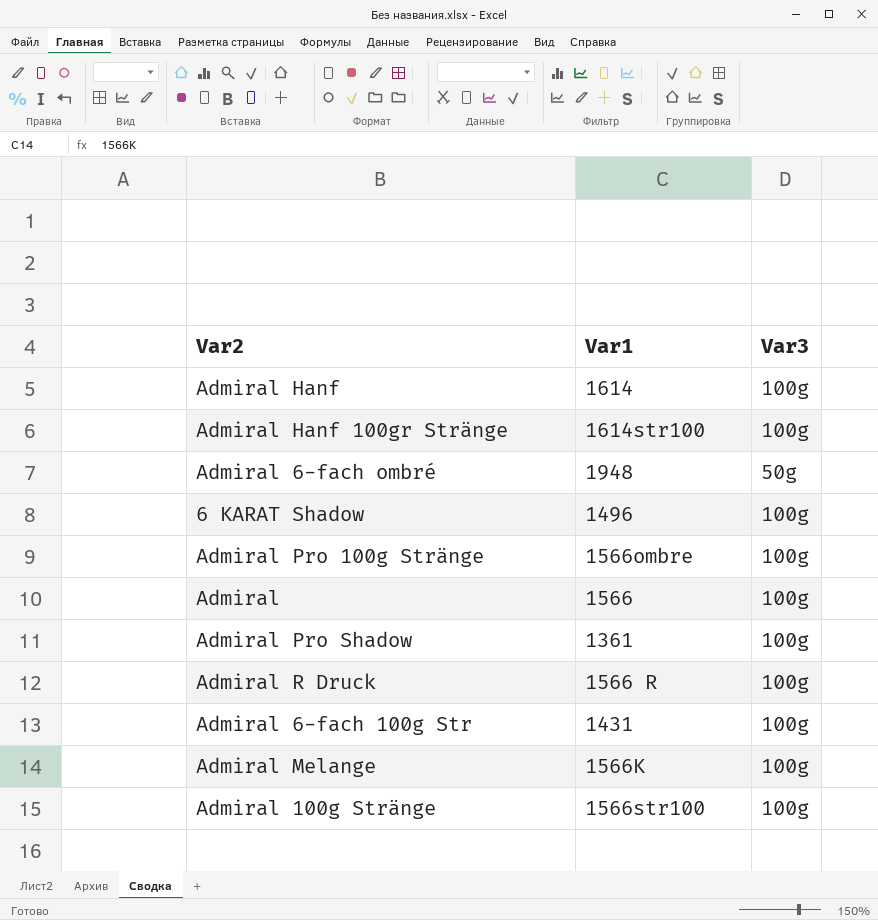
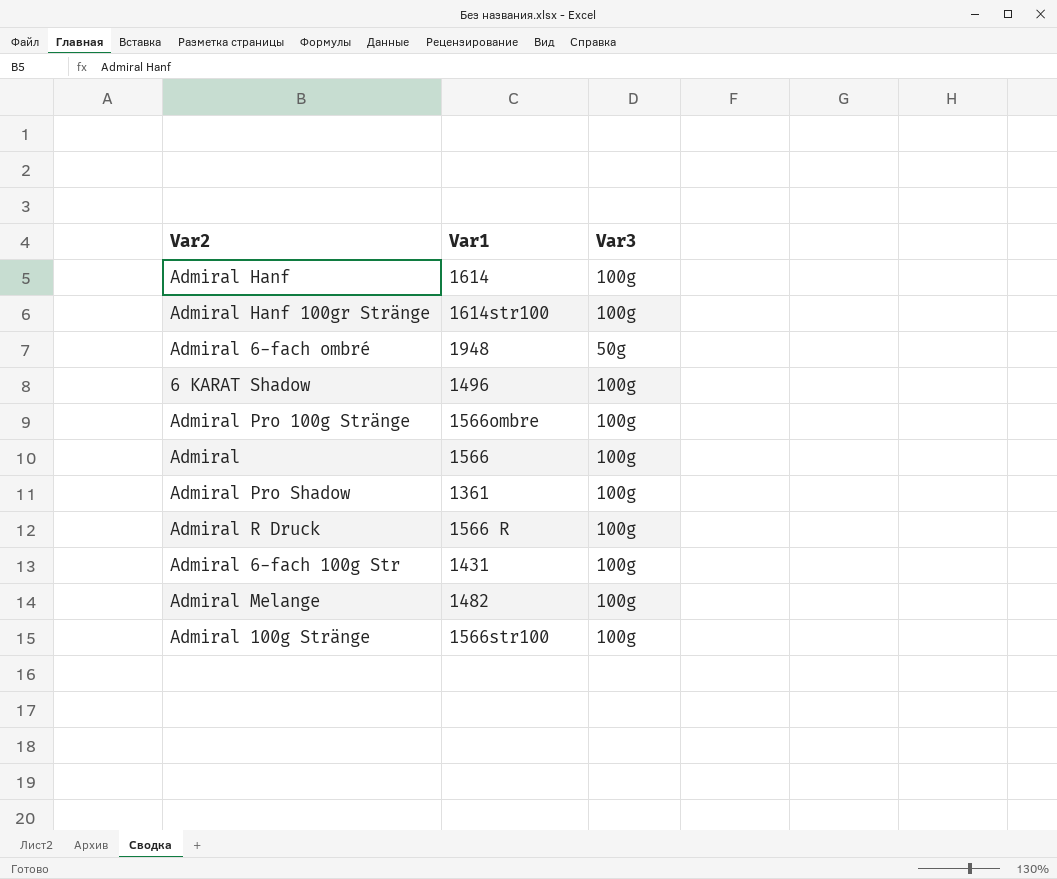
Admiral Melange | Var1: 1566K -> 1482

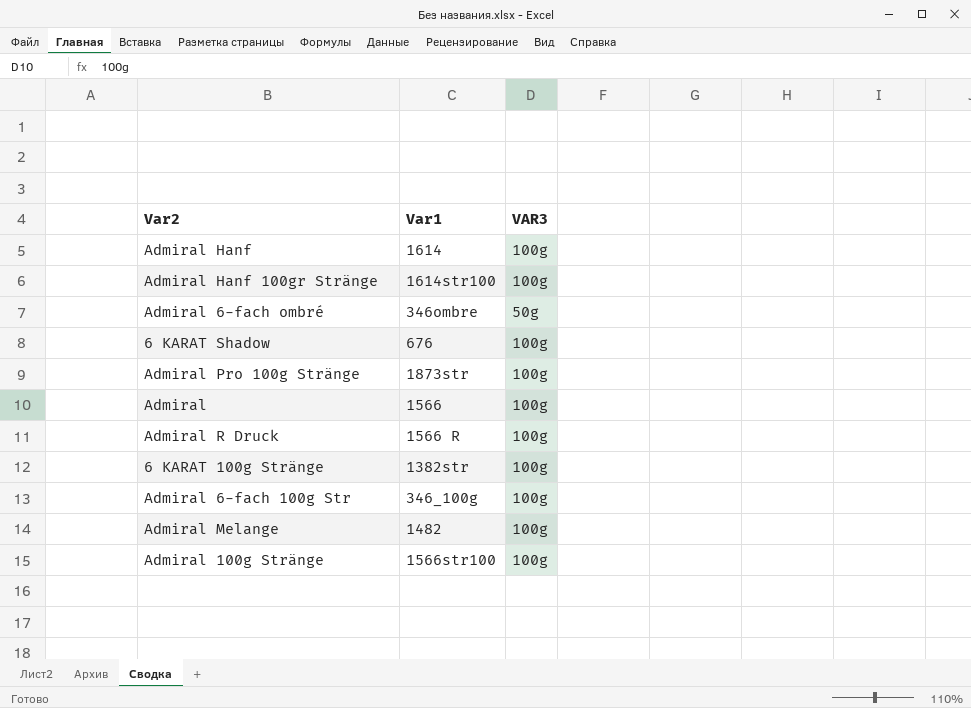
column name: Var3 -> VAR3
row Admiral Pro Shadow: 1361 | 100g -> none
Admiral 6-fach ombré | Var1: 1948 -> 346ombre
6 KARAT Shadow | Var1: 1496 -> 676
Admiral Pro 100g Stränge | Var1: 1566ombre -> 1873str
row 6 KARAT 100g Stränge: none -> 1382str | 100g
Admiral 6-fach 100g Str | Var1: 1431 -> 346_100g

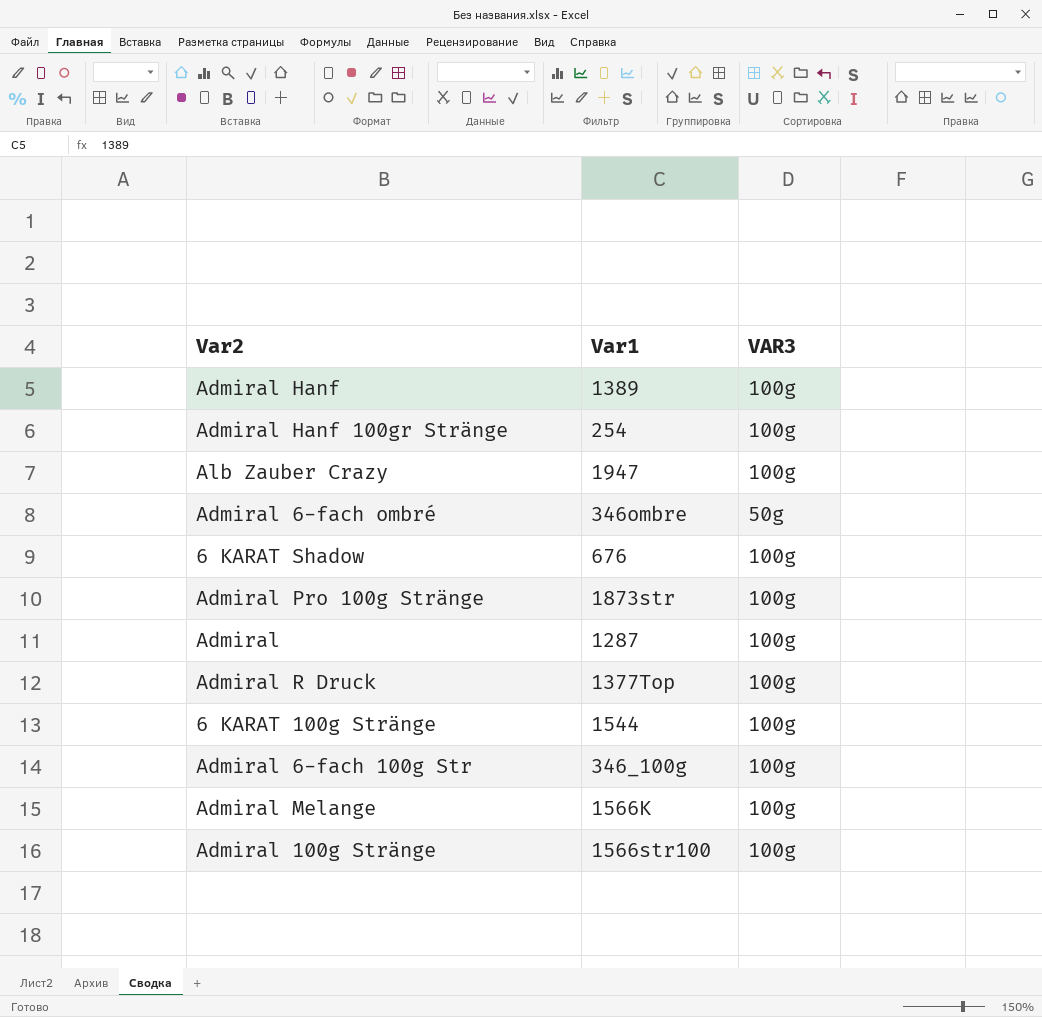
Admiral Hanf | Var1: 1614 -> 1389
Admiral Hanf 100gr Stränge | Var1: 1614str100 -> 254
row Alb Zauber Crazy: none -> 1947 | 100g
Admiral | Var1: 1566 -> 1287
Admiral R Druck | Var1: 1566 R -> 1377Top
6 KARAT 100g Stränge | Var1: 1382str -> 1544
Admiral Melange | Var1: 1482 -> 1566K

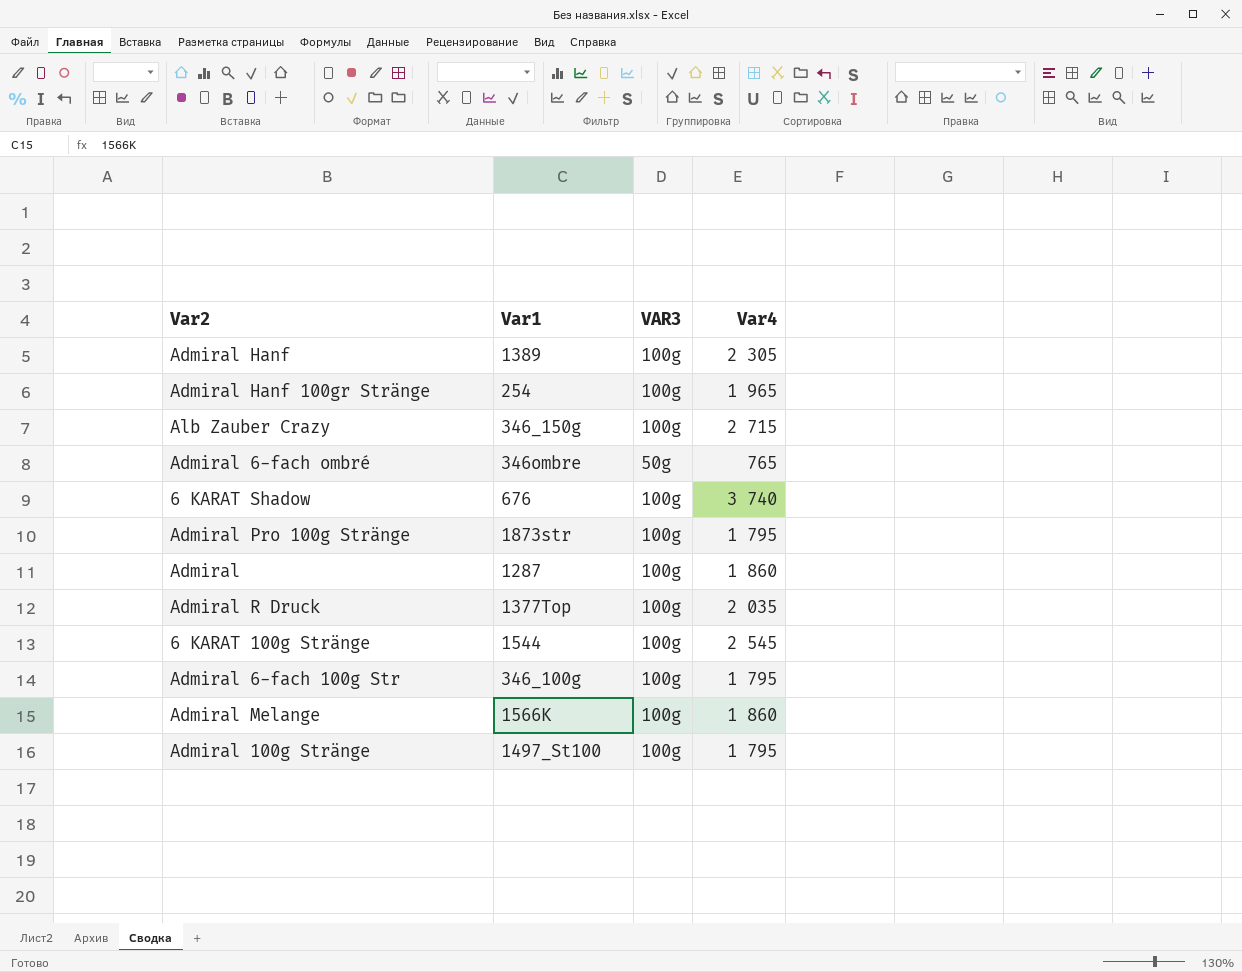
column Var4 | position: none -> 4
Alb Zauber Crazy | Var1: 1947 -> 346_150g
Admiral 100g Stränge | Var1: 1566str100 -> 1497_St100

